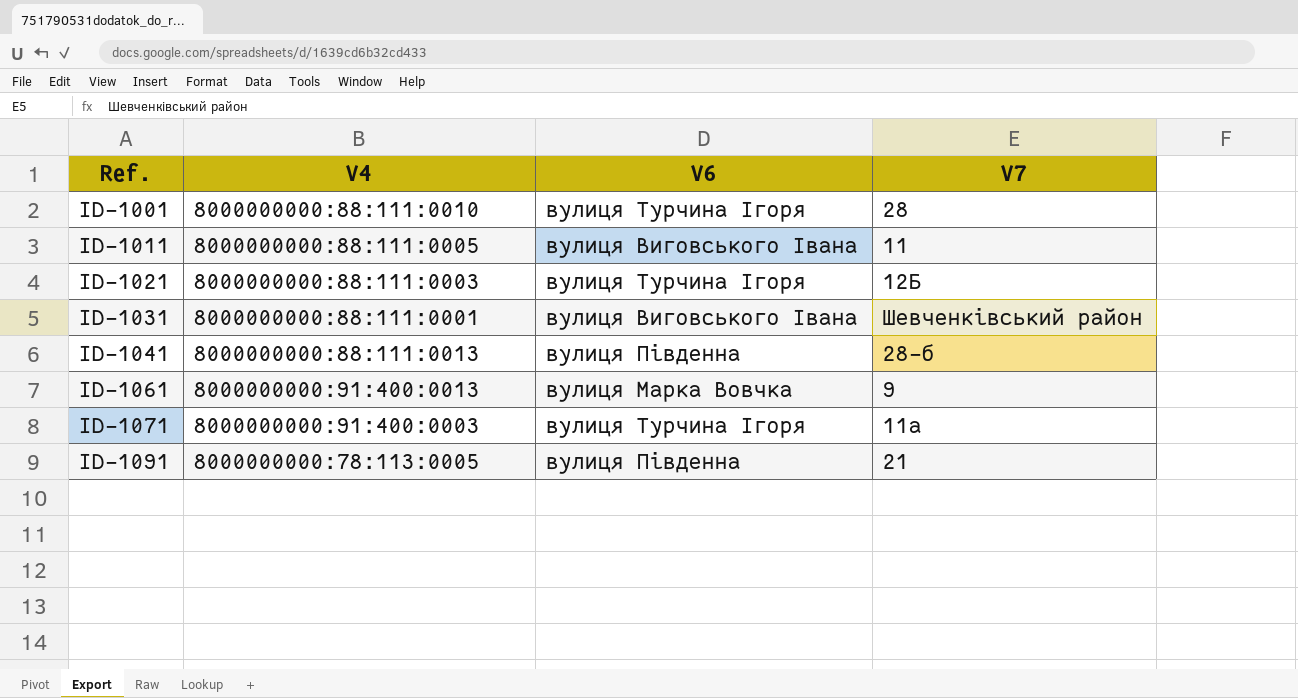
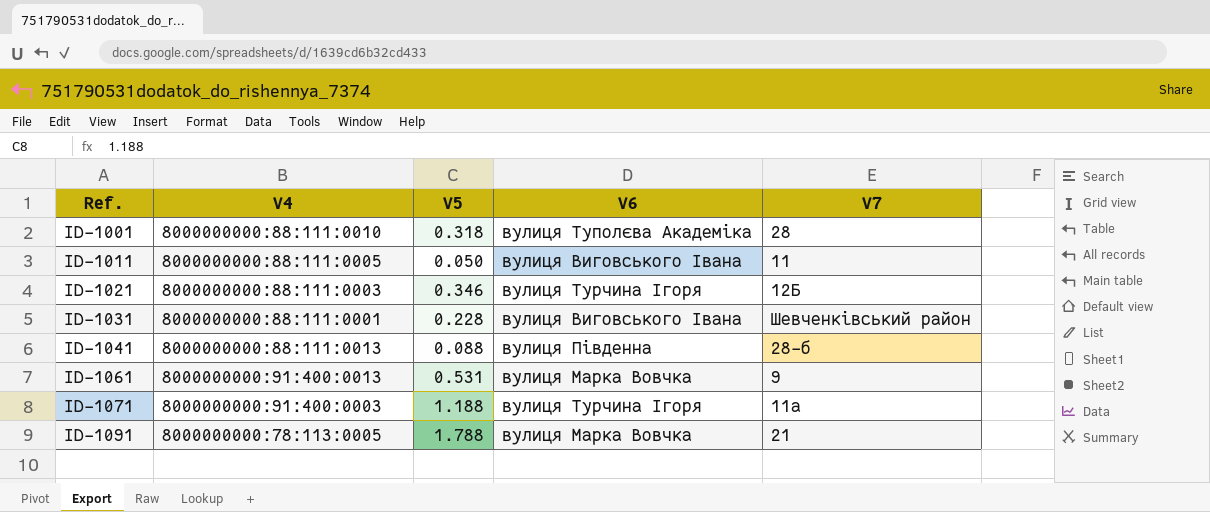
column V5 | position: none -> 3
ID-1001 | V6: вулиця Турчина Ігоря -> вулиця Туполєва Академіка
ID-1091 | V6: вулиця Південна -> вулиця Марка Вовчка

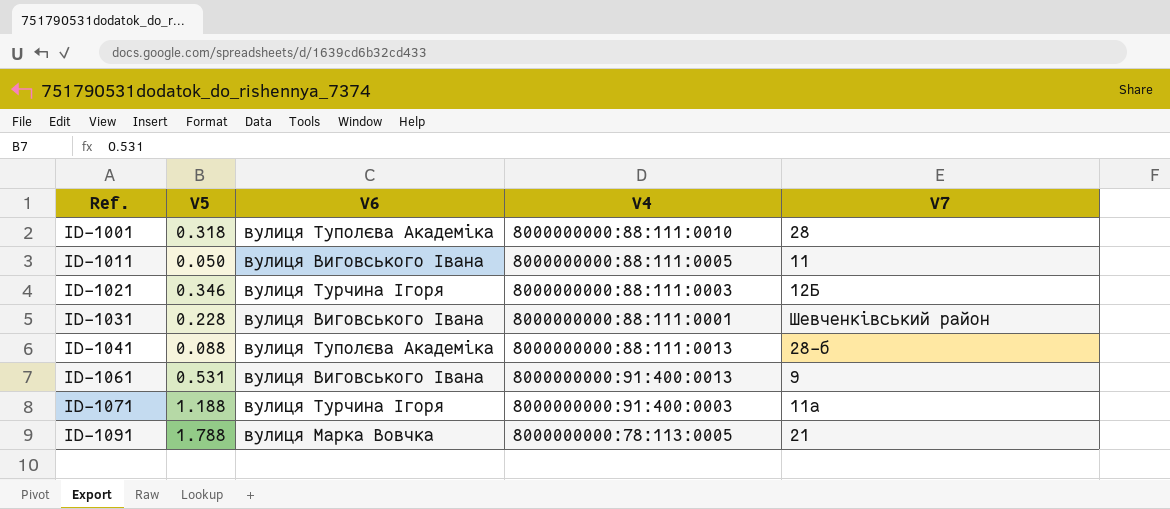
column V4 | position: 2 -> 4
ID-1041 | V6: вулиця Південна -> вулиця Туполєва Академіка
ID-1061 | V6: вулиця Марка Вовчка -> вулиця Виговського Івана

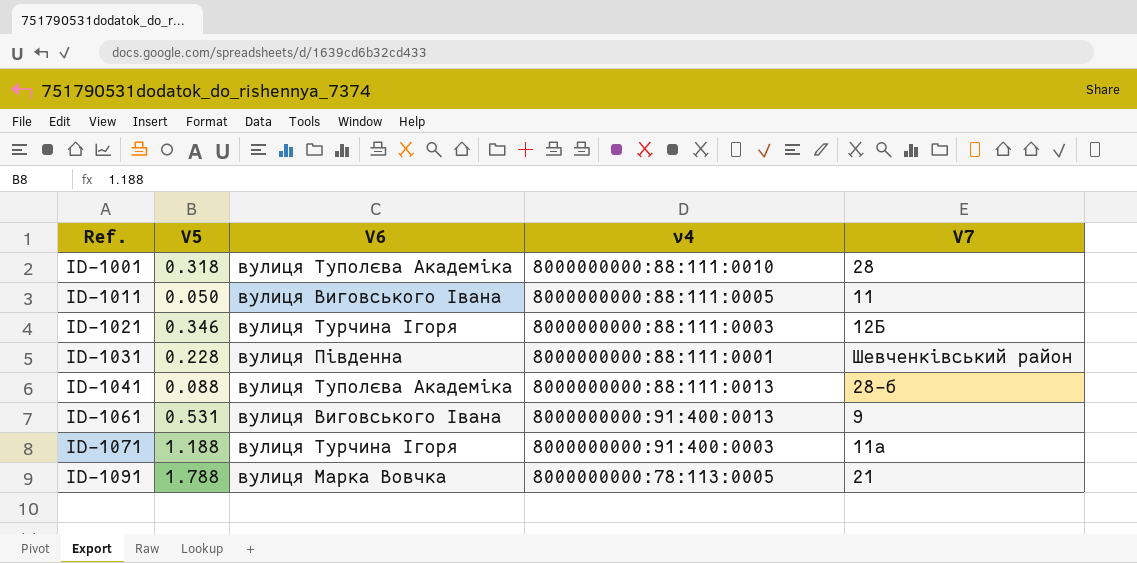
column name: V4 -> v4
ID-1031 | V6: вулиця Виговського Івана -> вулиця Південна

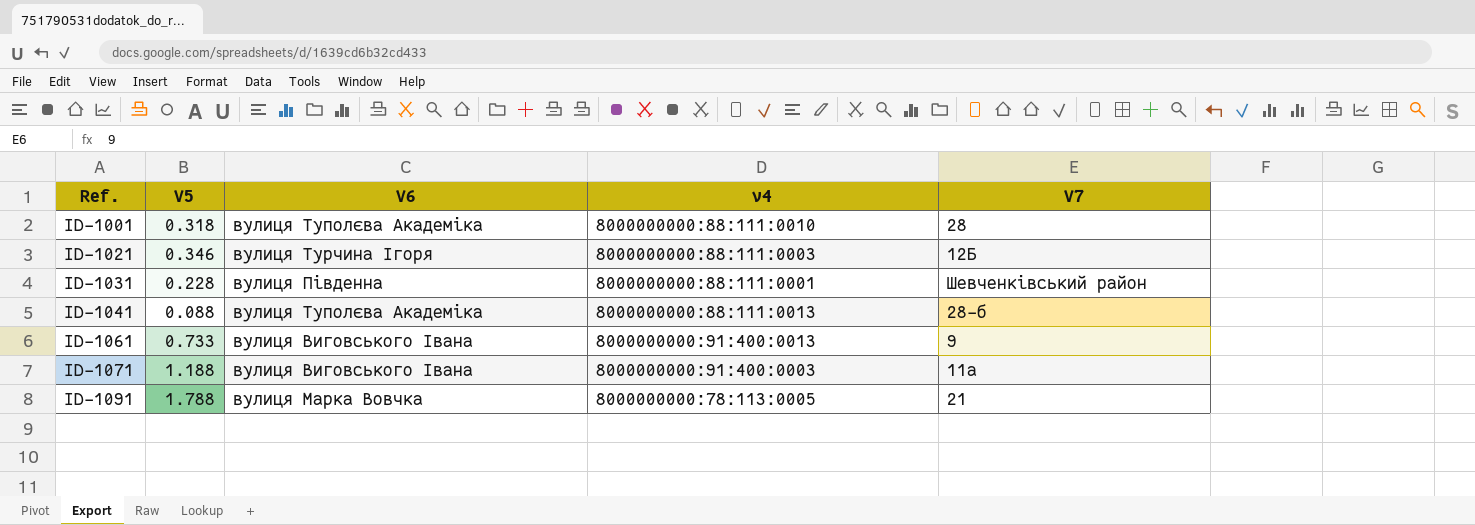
row ID-1011: 0.050 | вулиця Виговського Івана | 8000000000:88:111:0005 | 11 -> none
ID-1061 | V5: 0.531 -> 0.733
ID-1071 | V6: вулиця Турчина Ігоря -> вулиця Виговського Івана

